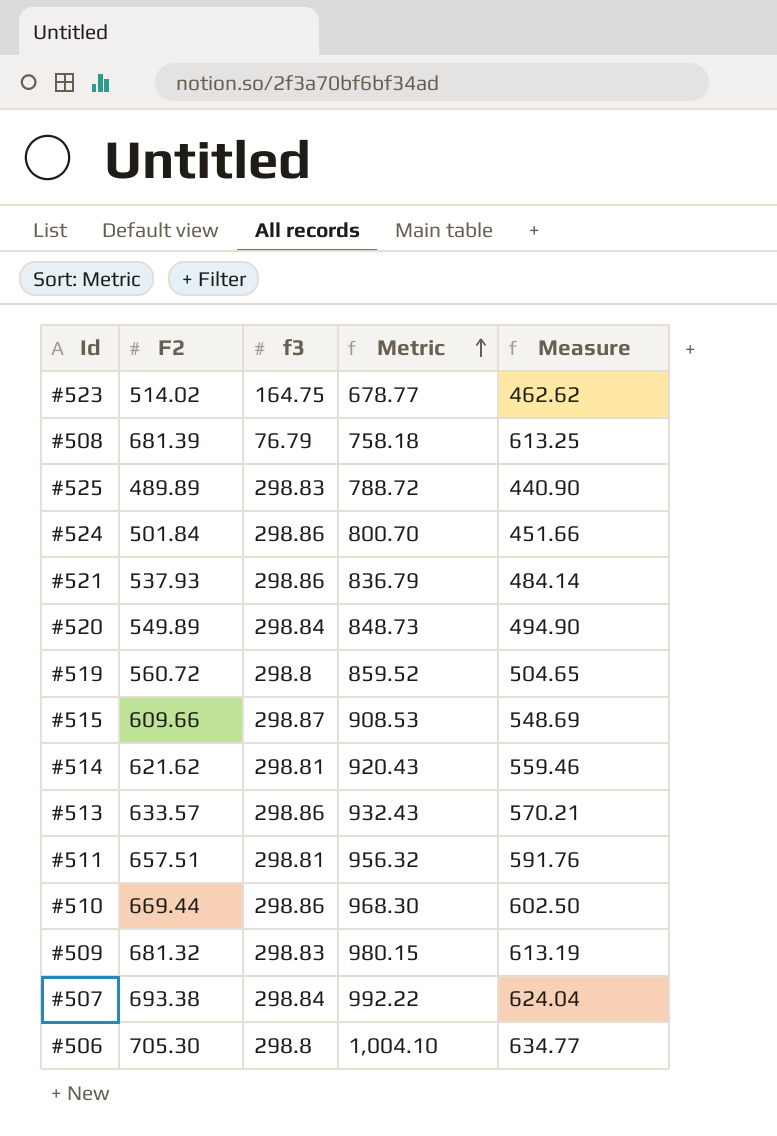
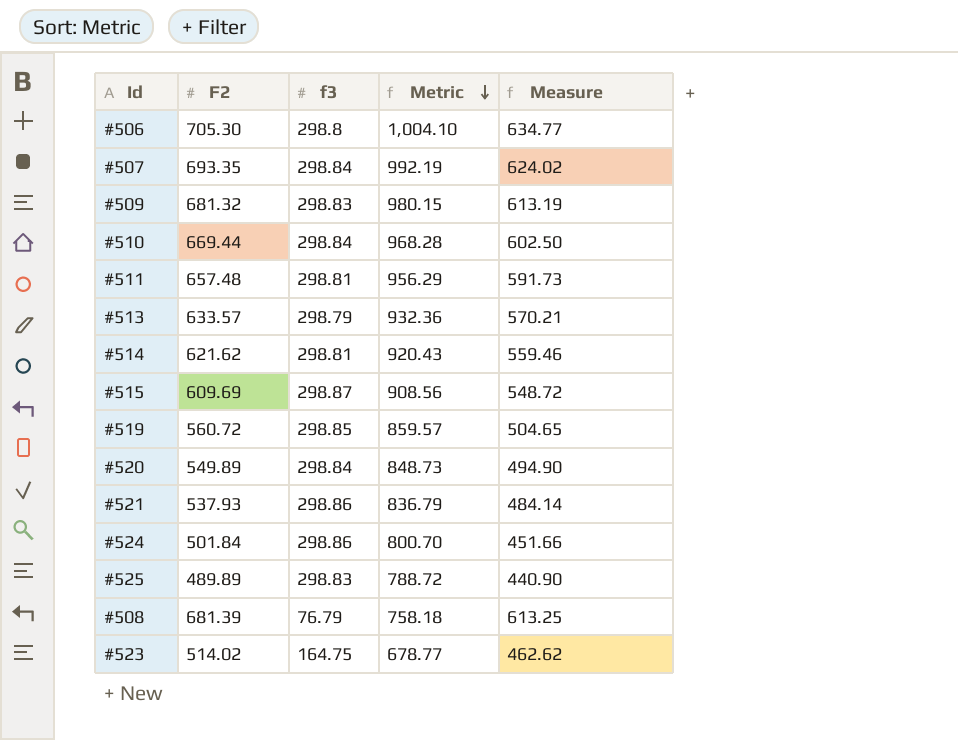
row order: Metric ascending -> Metric descending
#507 | F2: 693.38 -> 693.35
#507 | Metric: 992.22 -> 992.19
#507 | Measure: 624.04 -> 624.02
#510 | f3: 298.86 -> 298.84
#510 | Metric: 968.30 -> 968.28
#511 | F2: 657.51 -> 657.48
#511 | Metric: 956.32 -> 956.29
#511 | Measure: 591.76 -> 591.73
#513 | f3: 298.86 -> 298.79
#513 | Metric: 932.43 -> 932.36
#515 | F2: 609.66 -> 609.69
#515 | Metric: 908.53 -> 908.56
#515 | Measure: 548.69 -> 548.72
#519 | f3: 298.8 -> 298.85
#519 | Metric: 859.52 -> 859.57

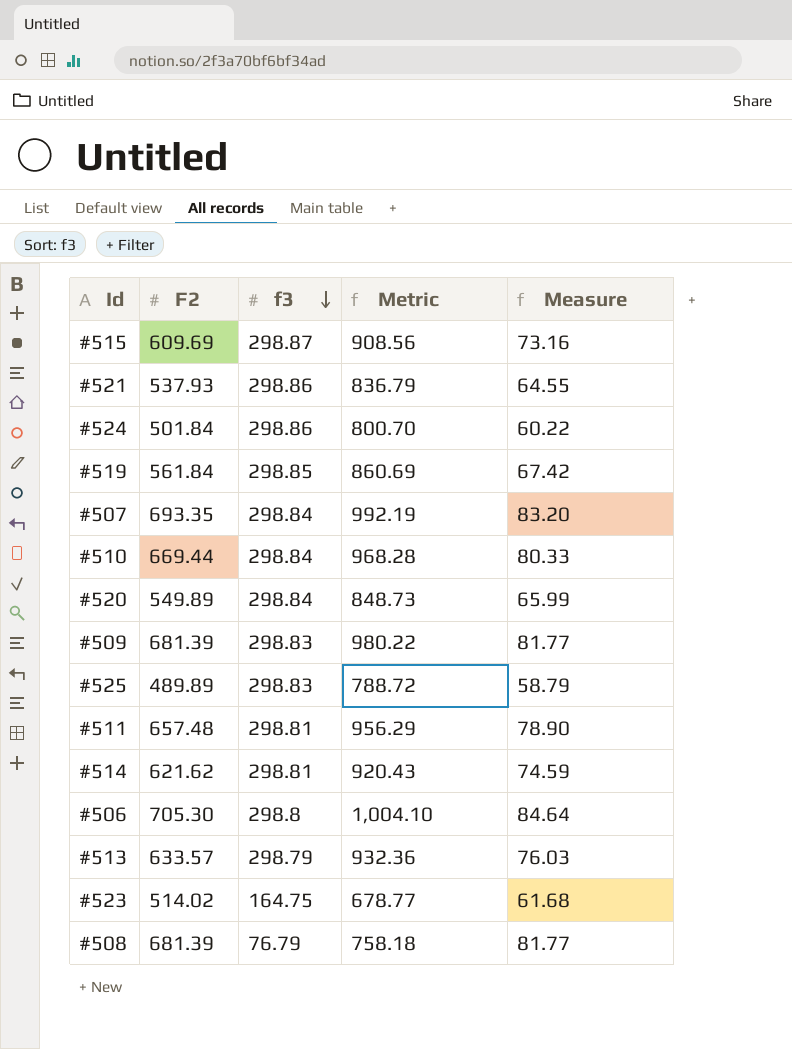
row order: Metric descending -> f3 descending
column Measure | formula: [F2] * 0.9 -> [F2] * 0.12
#519 | F2: 560.72 -> 561.84
#519 | Metric: 859.57 -> 860.69
#509 | F2: 681.32 -> 681.39
#509 | Metric: 980.15 -> 980.22

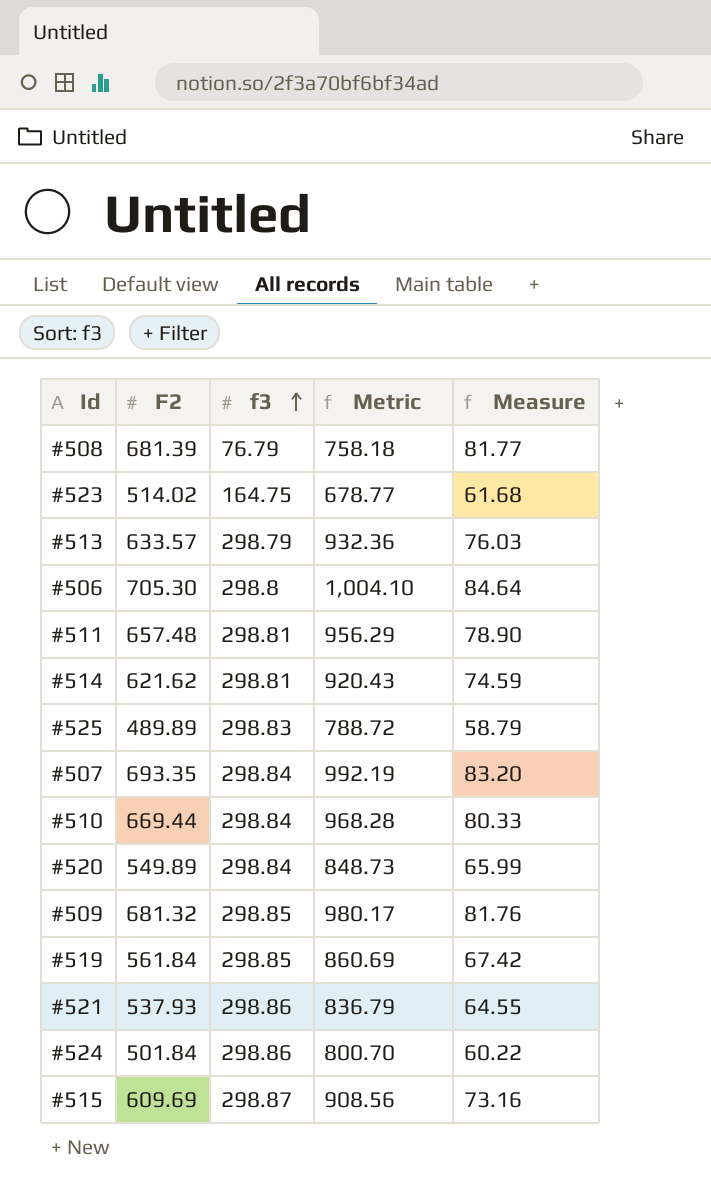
row order: f3 descending -> f3 ascending
#509 | F2: 681.39 -> 681.32
#509 | f3: 298.83 -> 298.85
#509 | Metric: 980.22 -> 980.17
#509 | Measure: 81.77 -> 81.76

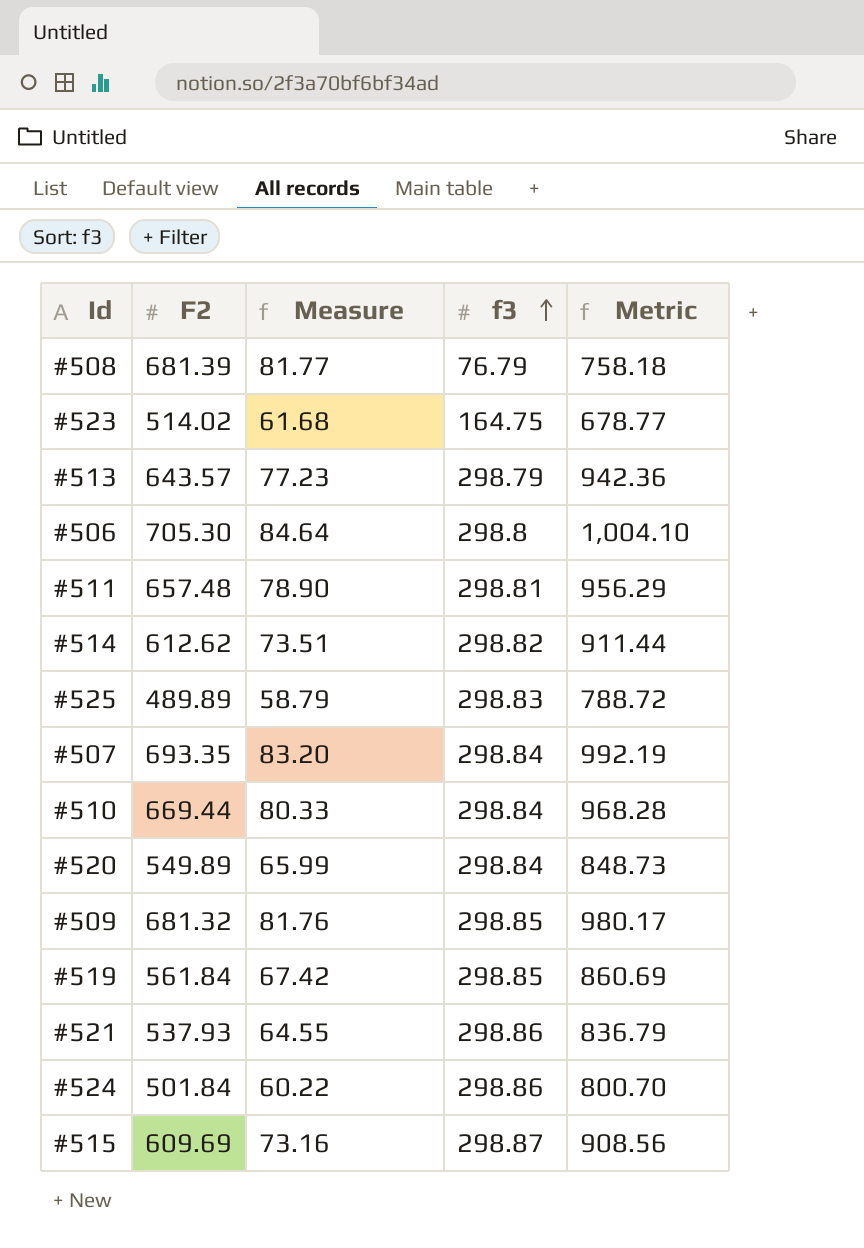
column Measure | position: 5 -> 3
#513 | F2: 633.57 -> 643.57
#513 | Measure: 76.03 -> 77.23
#513 | Metric: 932.36 -> 942.36
#514 | F2: 621.62 -> 612.62
#514 | Measure: 74.59 -> 73.51
#514 | f3: 298.81 -> 298.82
#514 | Metric: 920.43 -> 911.44

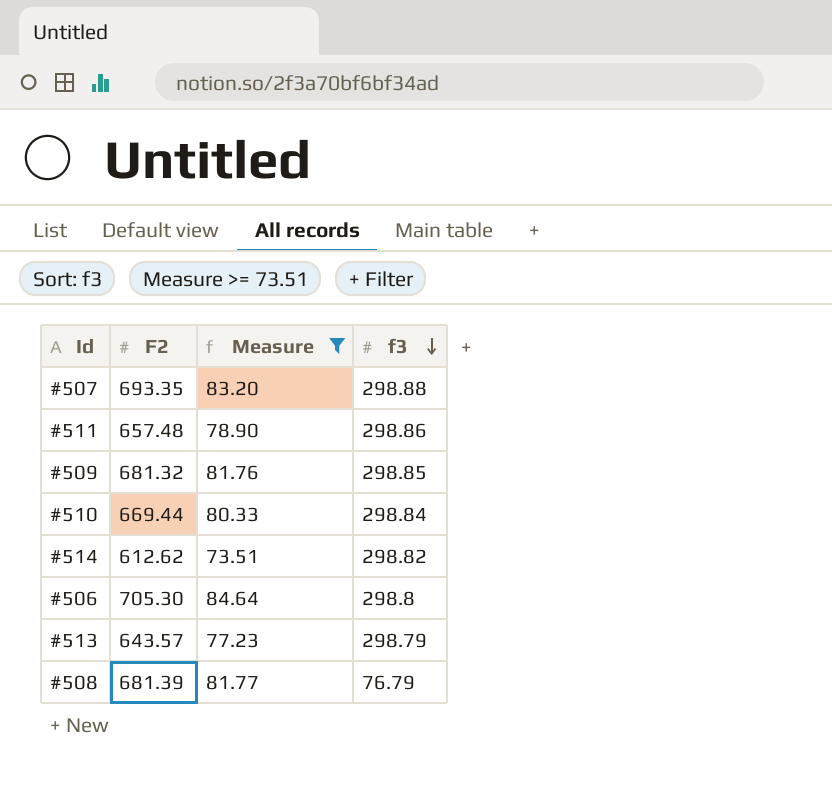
filter: none -> Measure >= 73.51
row order: f3 ascending -> f3 descending
column Metric | formula: [F2] + [f3] -> none
#507 | f3: 298.84 -> 298.88
#511 | f3: 298.81 -> 298.86

